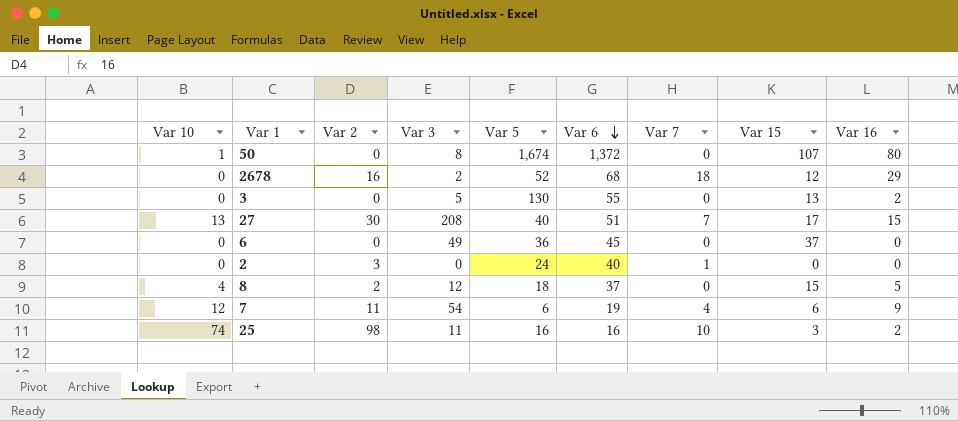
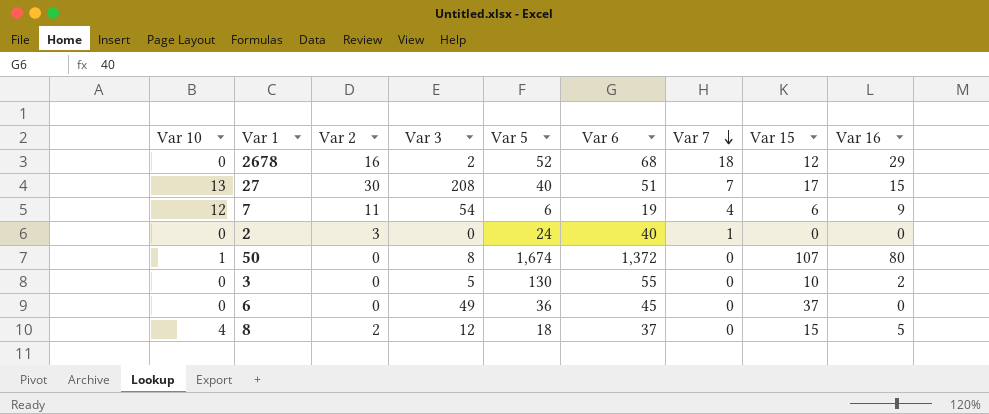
row order: Var 6 descending -> Var 7 descending
row 25: 74 | 98 | 11 | 16 | 16 | 10 | 3 | 2 -> none
3 | Var 15: 13 -> 10

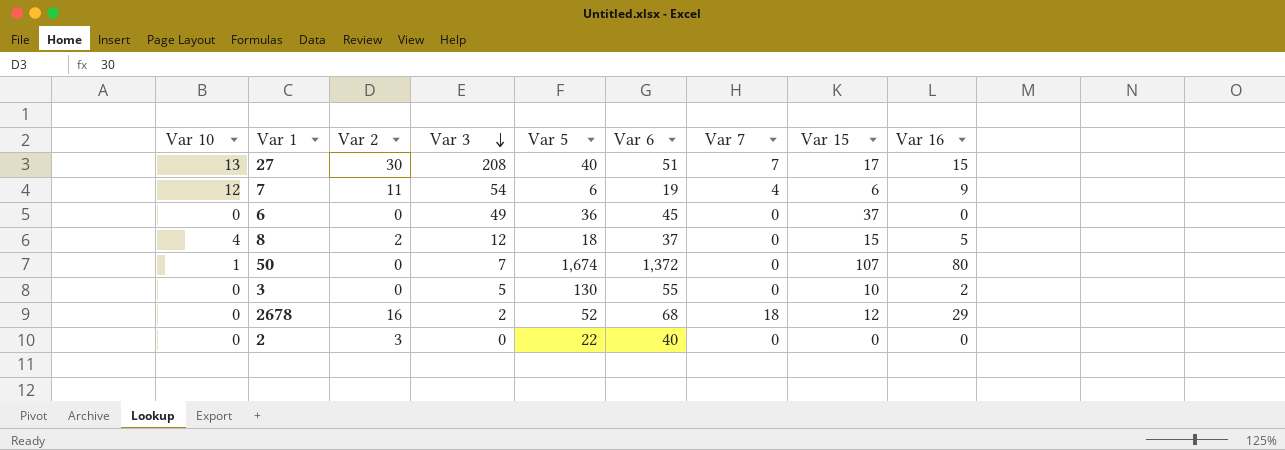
row order: Var 7 descending -> Var 3 descending
50 | Var 3: 8 -> 7
2 | Var 5: 24 -> 22
2 | Var 7: 1 -> 0

